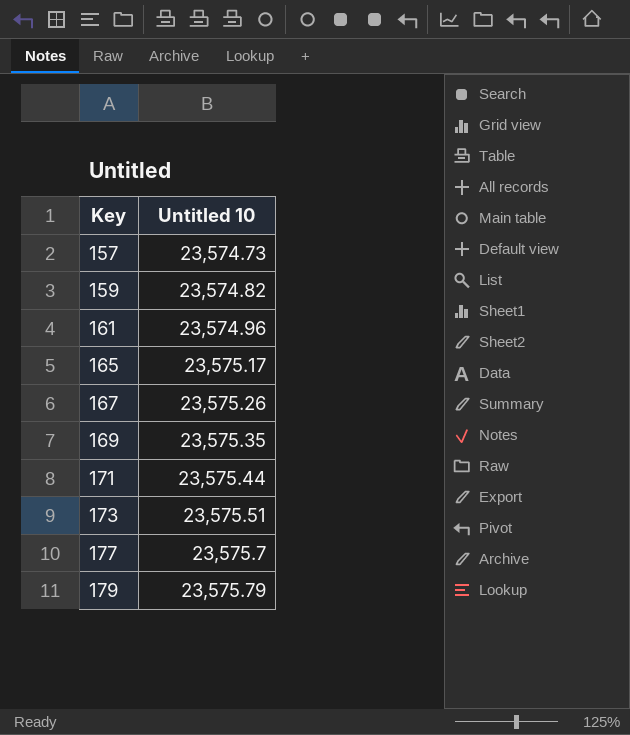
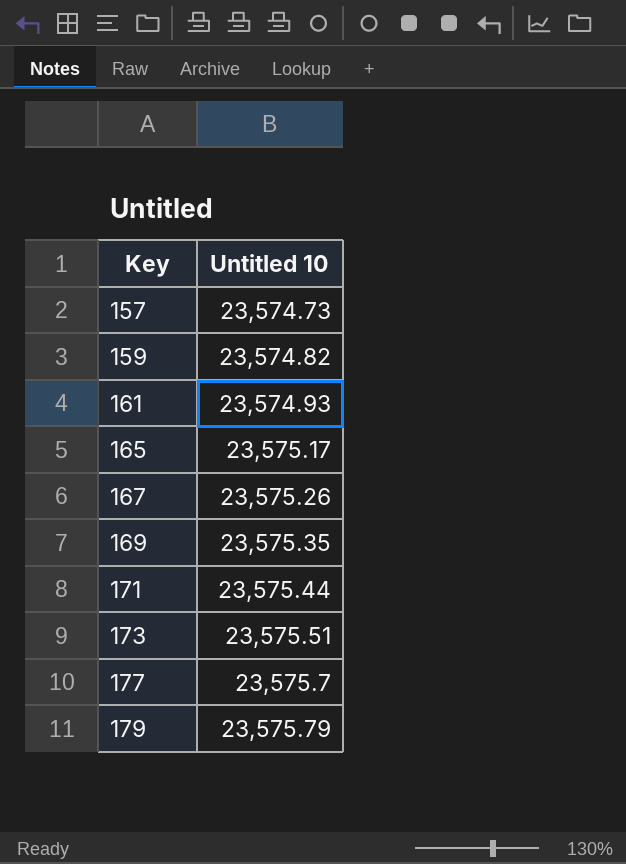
161 | Untitled 10: 23,574.96 -> 23,574.93

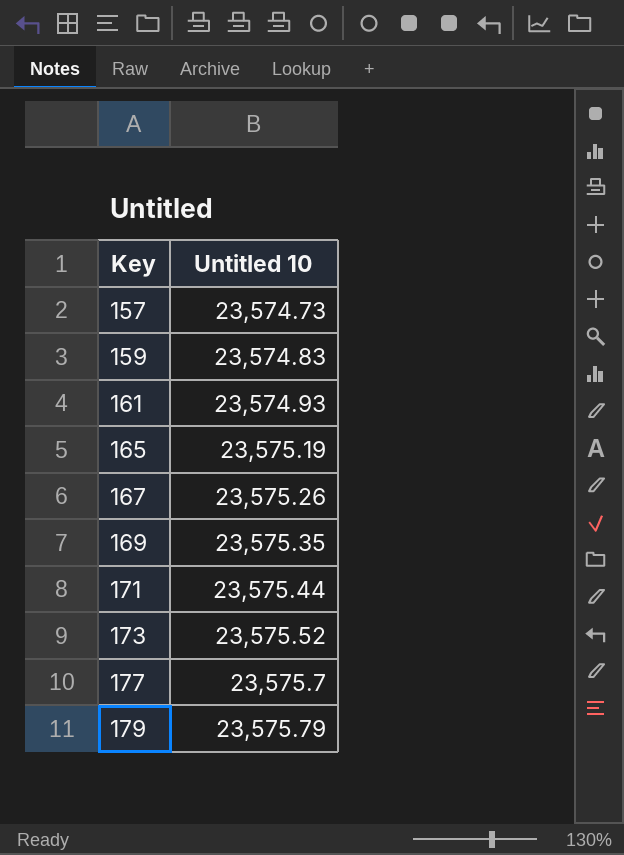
159 | Untitled 10: 23,574.82 -> 23,574.83
165 | Untitled 10: 23,575.17 -> 23,575.19
173 | Untitled 10: 23,575.51 -> 23,575.52

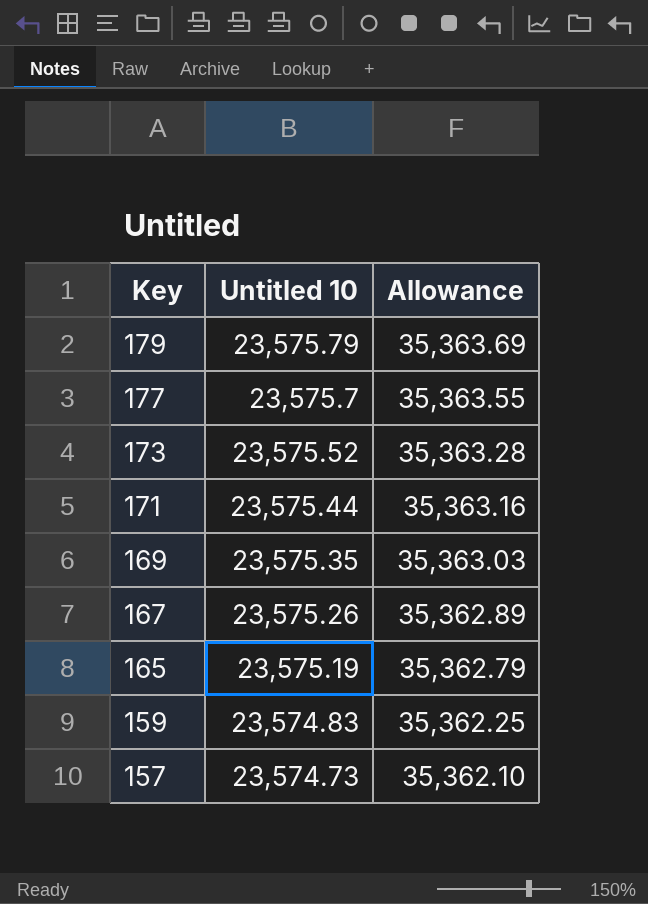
row order: Key ascending -> Key descending
column Allowance | formula: none -> [Untitled 10] * 1.5
row 161: 23,574.93 -> none

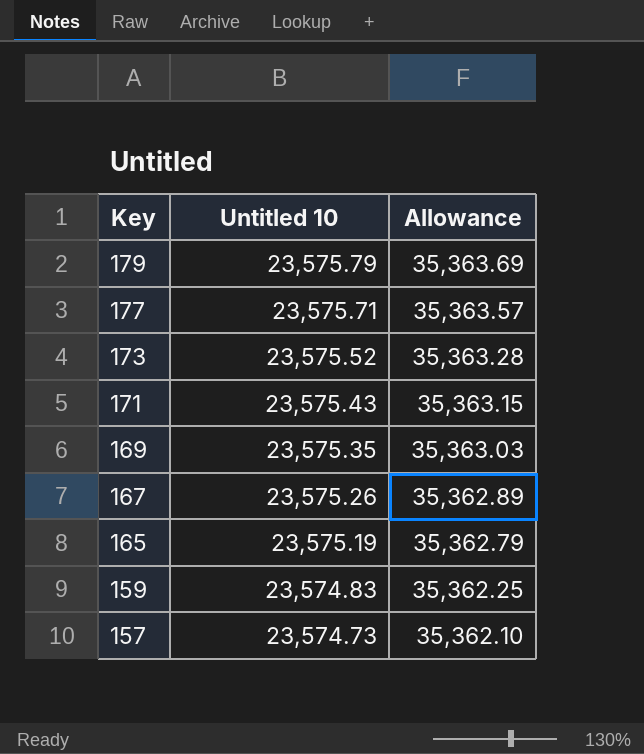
177 | Untitled 10: 23,575.7 -> 23,575.71
177 | Allowance: 35,363.55 -> 35,363.57
171 | Untitled 10: 23,575.44 -> 23,575.43
171 | Allowance: 35,363.16 -> 35,363.15

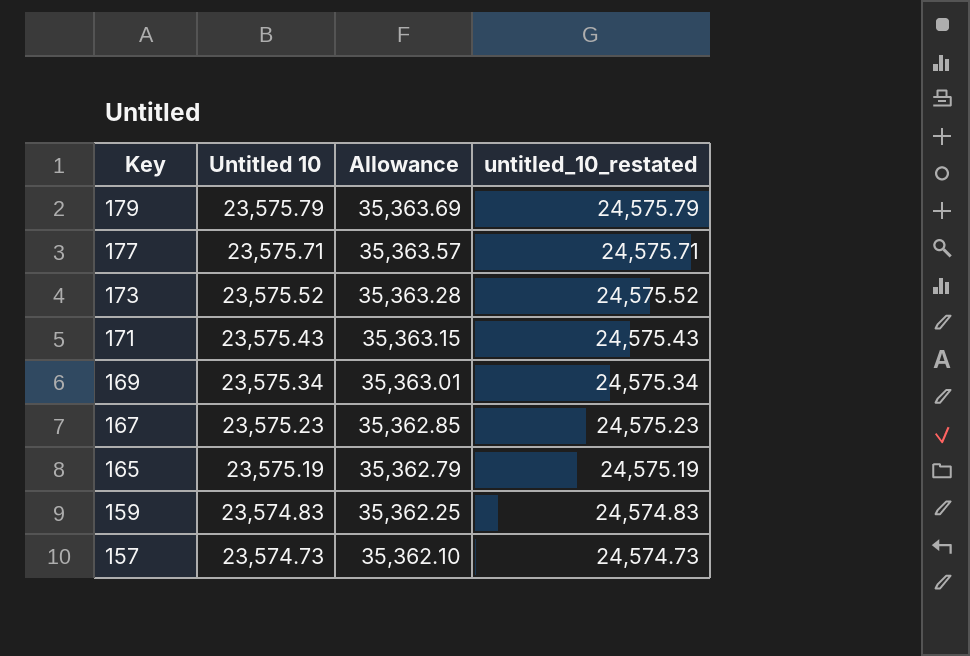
column untitled_10_restated | formula: none -> [Untitled 10] + 1000
169 | Untitled 10: 23,575.35 -> 23,575.34
169 | Allowance: 35,363.03 -> 35,363.01
167 | Untitled 10: 23,575.26 -> 23,575.23
167 | Allowance: 35,362.89 -> 35,362.85

